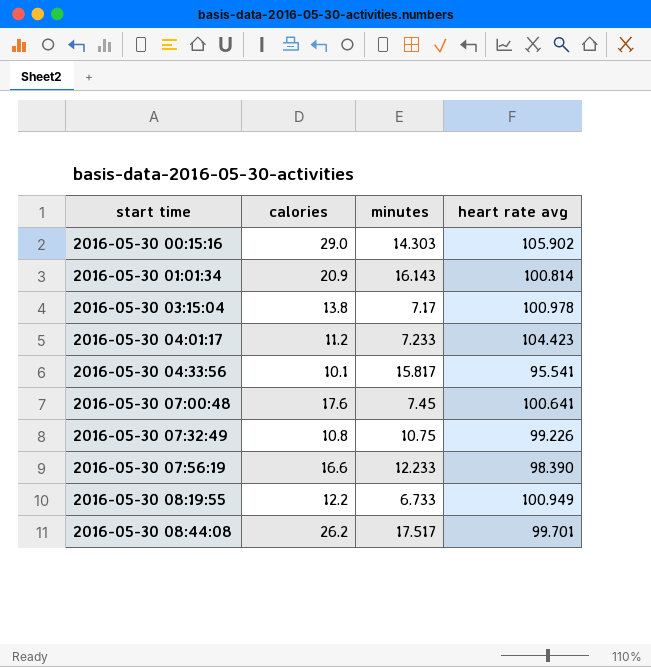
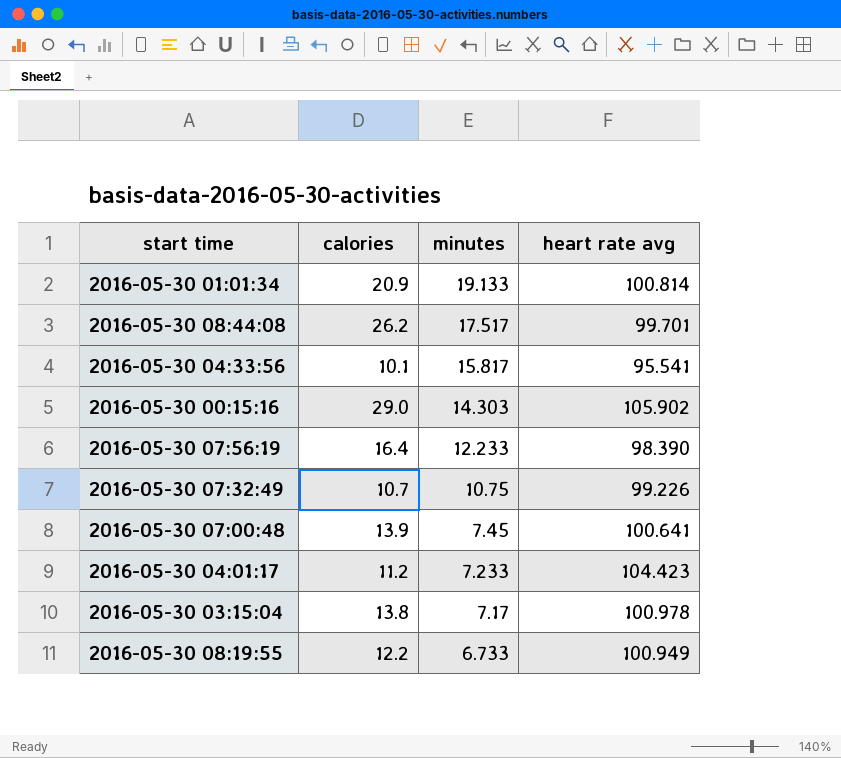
row order: start time ascending -> minutes descending
2016-05-30 01:01:34 | minutes: 16.143 -> 19.133
2016-05-30 07:56:19 | calories: 16.6 -> 16.4
2016-05-30 07:32:49 | calories: 10.8 -> 10.7
2016-05-30 07:00:48 | calories: 17.6 -> 13.9

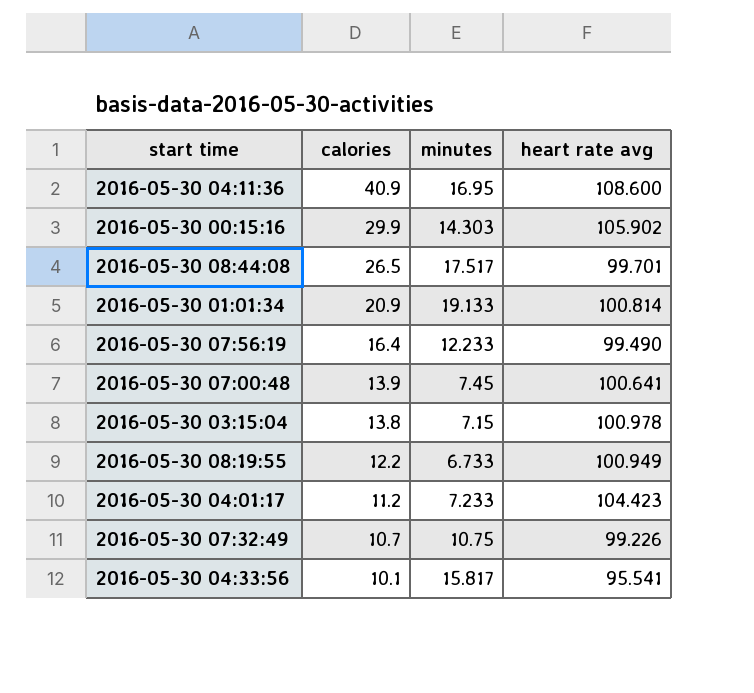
row order: minutes descending -> calories descending
row 2016-05-30 04:11:36: none -> 40.9 | 16.95 | 108.600
2016-05-30 00:15:16 | calories: 29.0 -> 29.9
2016-05-30 08:44:08 | calories: 26.2 -> 26.5
2016-05-30 07:56:19 | heart rate avg: 98.390 -> 99.490
2016-05-30 03:15:04 | minutes: 7.17 -> 7.15

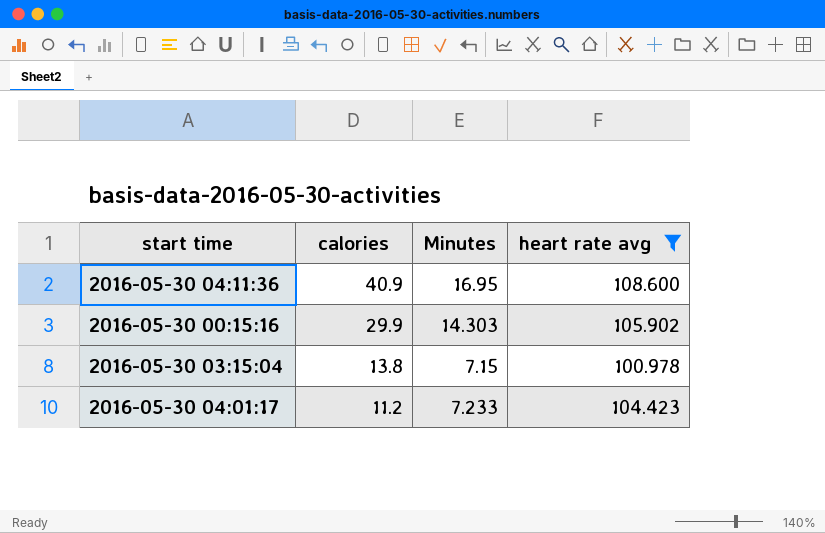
filter: none -> heart rate avg >= 100.978
column name: minutes -> Minutes

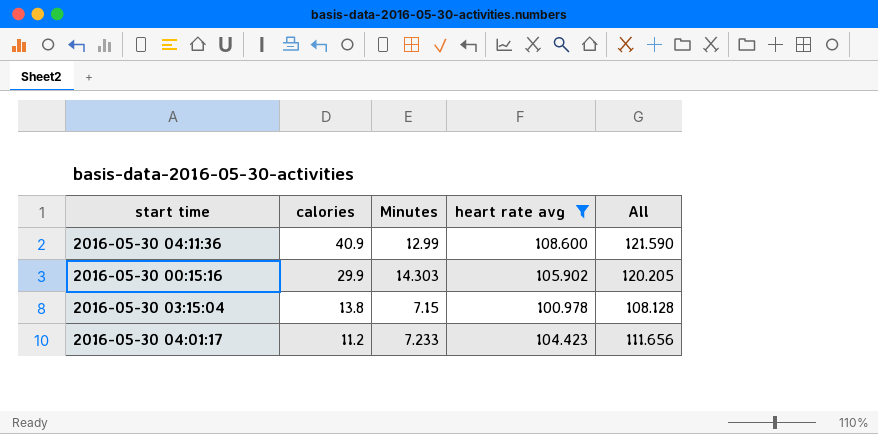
column All | formula: none -> [Minutes] + [heart rate avg]
2016-05-30 04:11:36 | Minutes: 16.95 -> 12.99

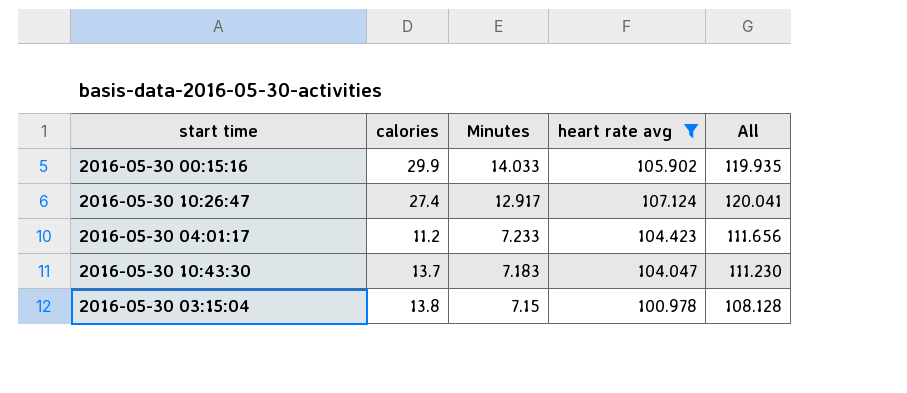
row order: calories descending -> Minutes descending
row 2016-05-30 04:11:36: 40.9 | 12.99 | 108.600 | 121.590 -> none
2016-05-30 00:15:16 | Minutes: 14.303 -> 14.033
2016-05-30 00:15:16 | All: 120.205 -> 119.935
row 2016-05-30 10:26:47: none -> 27.4 | 12.917 | 107.124 | 120.041
row 2016-05-30 10:43:30: none -> 13.7 | 7.183 | 104.047 | 111.230

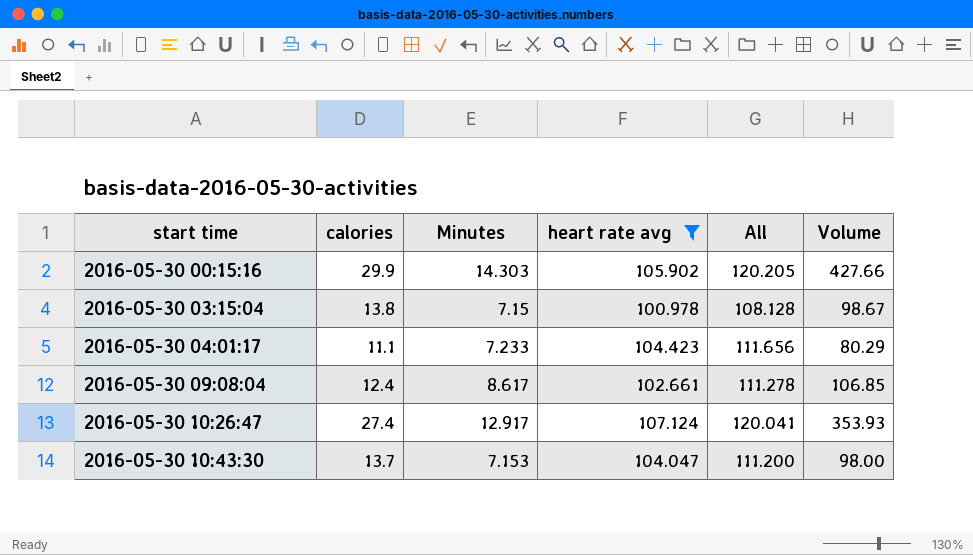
row order: Minutes descending -> start time ascending
column Volume | formula: none -> [calories] * [Minutes]
2016-05-30 00:15:16 | Minutes: 14.033 -> 14.303
2016-05-30 00:15:16 | All: 119.935 -> 120.205
2016-05-30 04:01:17 | calories: 11.2 -> 11.1
row 2016-05-30 09:08:04: none -> 12.4 | 8.617 | 102.661 | 111.278 | 106.85
2016-05-30 10:43:30 | Minutes: 7.183 -> 7.153
2016-05-30 10:43:30 | All: 111.230 -> 111.200

